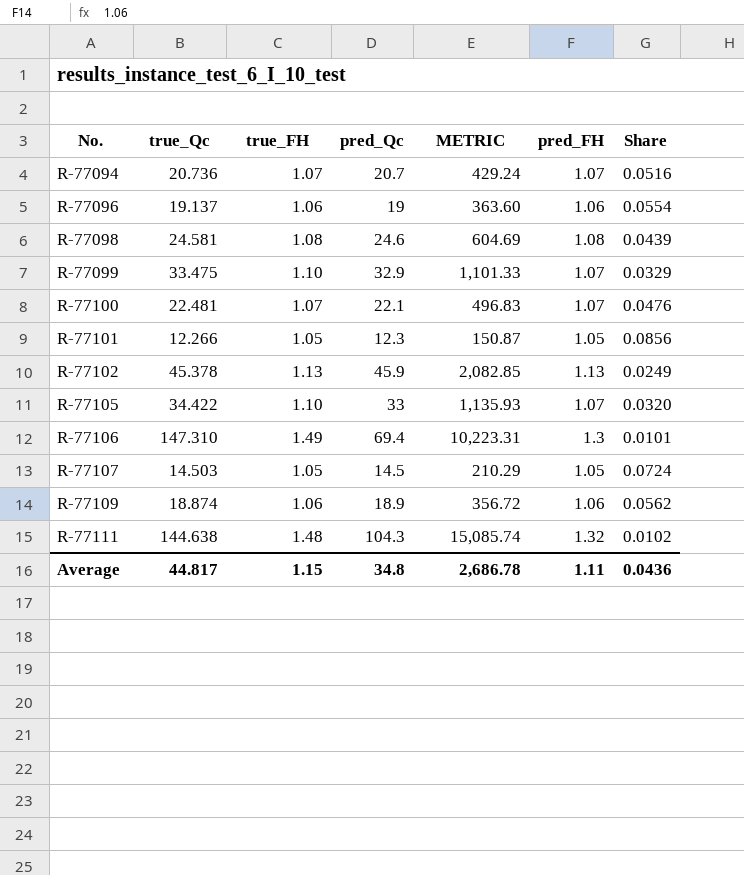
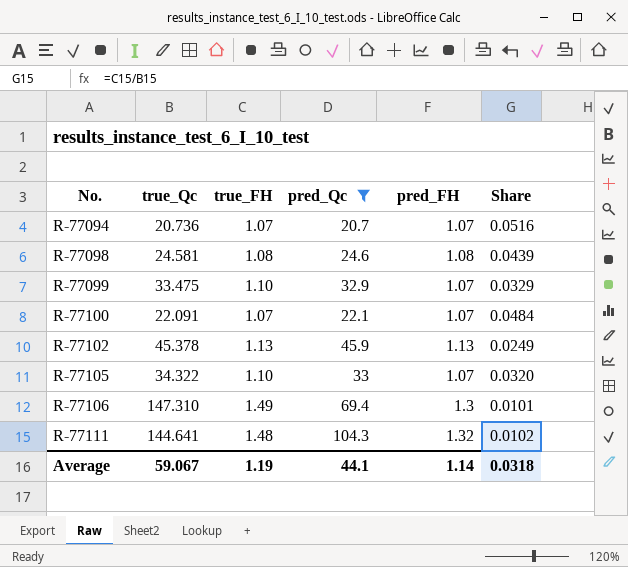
filter: none -> pred_Qc >= 20.7
column METRIC | formula: [true_Qc] * [pred_Qc] -> none
R-77100 | true_Qc: 22.481 -> 22.091
R-77100 | Share: 0.0476 -> 0.0484
R-77105 | true_Qc: 34.422 -> 34.322
R-77111 | true_Qc: 144.638 -> 144.641
Average | true_Qc: 44.817 -> 59.067
Average | true_FH: 1.15 -> 1.19
Average | pred_Qc: 34.8 -> 44.1
Average | pred_FH: 1.11 -> 1.14
Average | Share: 0.0436 -> 0.0318

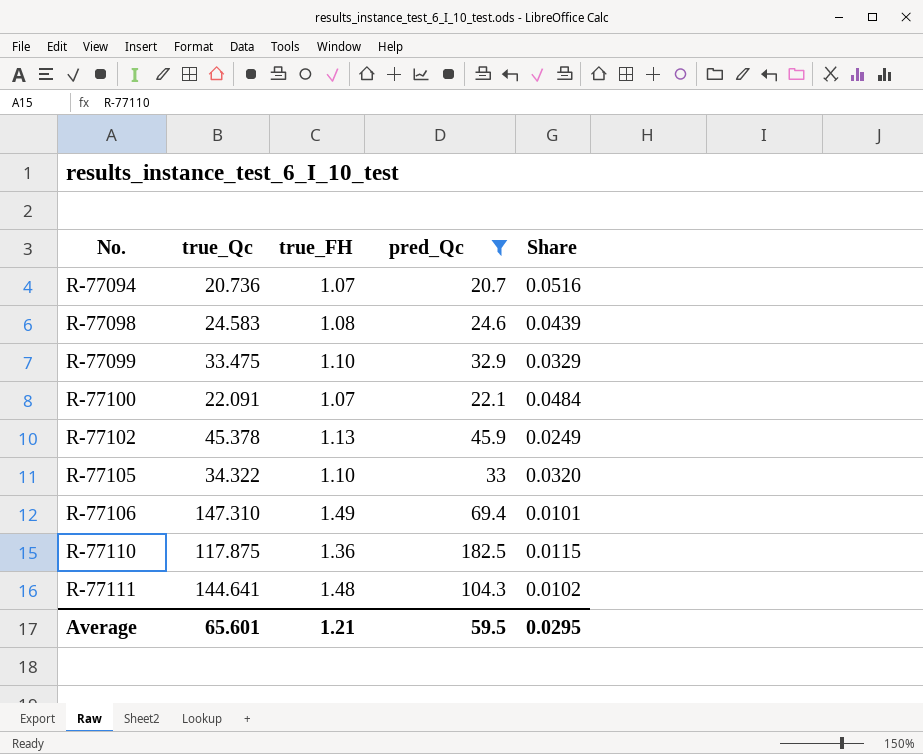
column pred_FH | position: 5 -> none
R-77098 | true_Qc: 24.581 -> 24.583
row R-77110: none -> 117.875 | 1.36 | 182.5 | 0.0115
Average | true_Qc: 59.067 -> 65.601
Average | true_FH: 1.19 -> 1.21
Average | pred_Qc: 44.1 -> 59.5
Average | Share: 0.0318 -> 0.0295

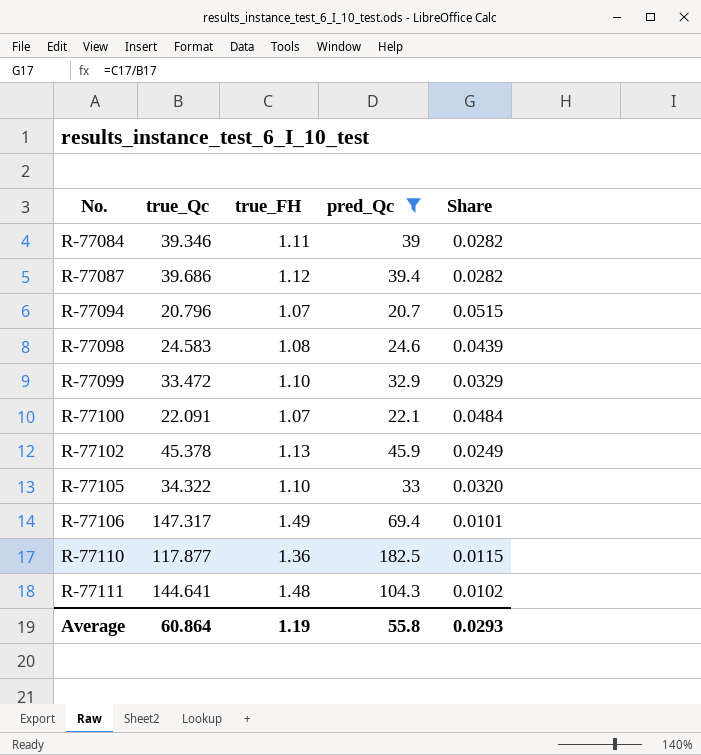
row R-77084: none -> 39.346 | 1.11 | 39 | 0.0282
row R-77087: none -> 39.686 | 1.12 | 39.4 | 0.0282
R-77094 | true_Qc: 20.736 -> 20.796
R-77094 | Share: 0.0516 -> 0.0515
R-77099 | true_Qc: 33.475 -> 33.472
R-77106 | true_Qc: 147.310 -> 147.317
R-77110 | true_Qc: 117.875 -> 117.877
Average | true_Qc: 65.601 -> 60.864
Average | true_FH: 1.21 -> 1.19
Average | pred_Qc: 59.5 -> 55.8
Average | Share: 0.0295 -> 0.0293

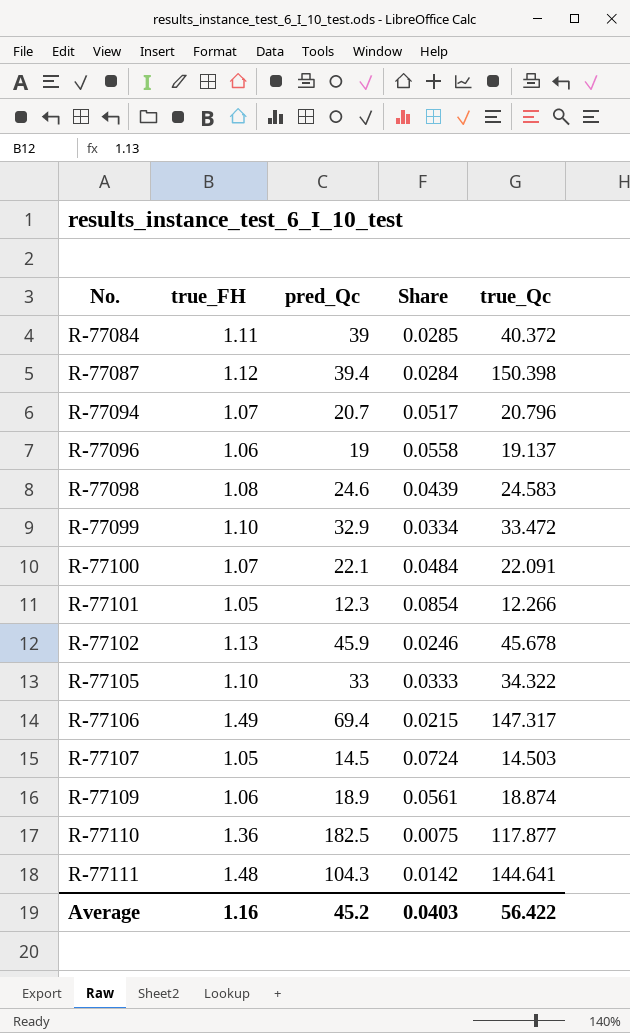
filter: pred_Qc >= 20.7 -> none
column Share | formula: [true_FH] / [true_Qc] -> [true_FH] / [pred_Qc]
column true_Qc | position: 2 -> 5
R-77084 | true_Qc: 39.346 -> 40.372
R-77087 | true_Qc: 39.686 -> 150.398
R-77102 | true_Qc: 45.378 -> 45.678
Average | true_FH: 1.19 -> 1.16
Average | pred_Qc: 55.8 -> 45.2
Average | Share: 0.0293 -> 0.0403
Average | true_Qc: 60.864 -> 56.422

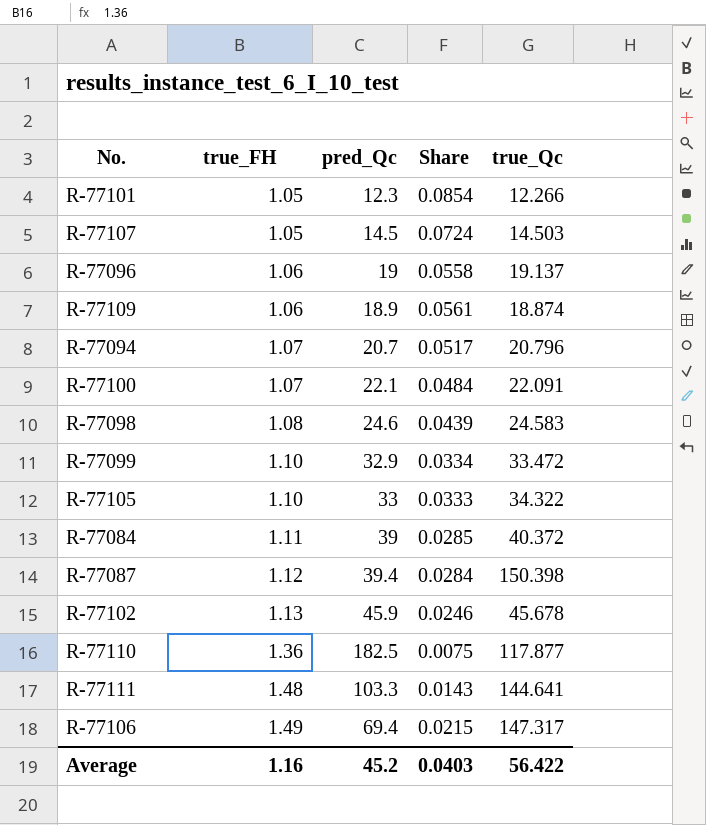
row order: No. ascending -> true_FH ascending
R-77111 | pred_Qc: 104.3 -> 103.3
R-77111 | Share: 0.0142 -> 0.0143

